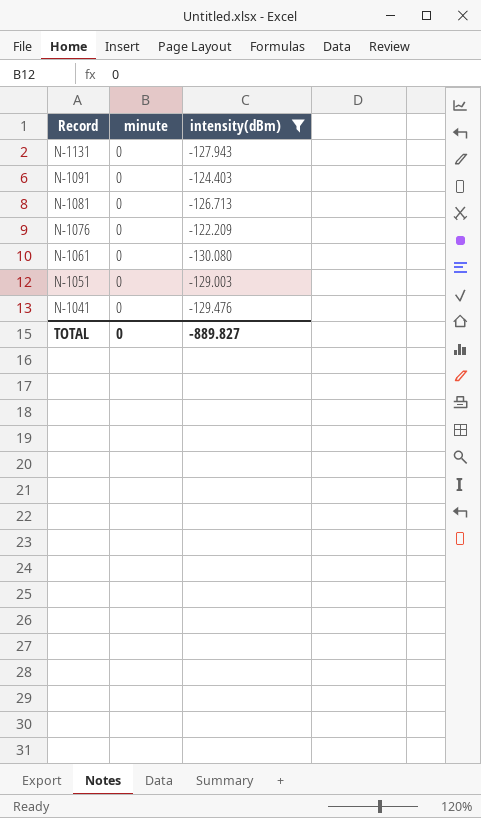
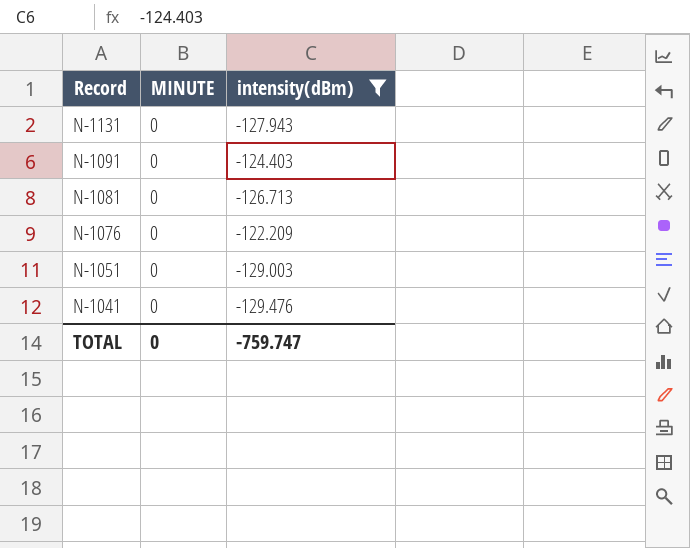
column name: minute -> MINUTE
row N-1061: 0 | -130.080 -> none
TOTAL | intensity(dBm): -889.827 -> -759.747

